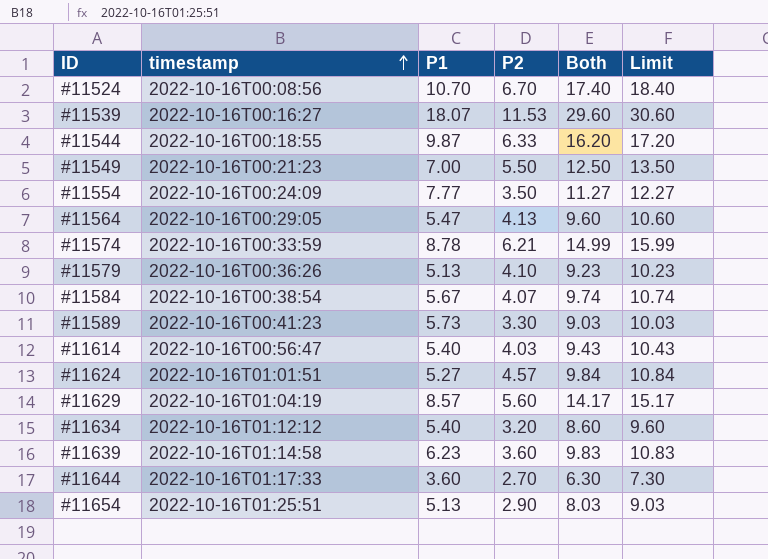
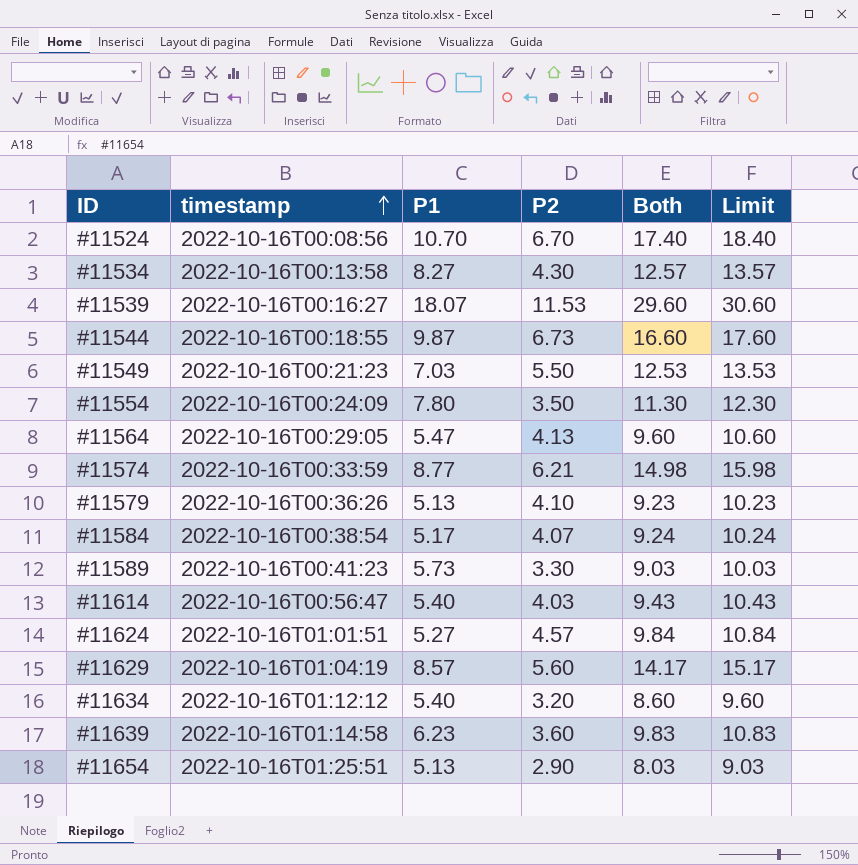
row #11644: 2022-10-16T01:17:33 | 3.60 | 2.70 | 6.30 | 7.30 -> none
row #11534: none -> 2022-10-16T00:13:58 | 8.27 | 4.30 | 12.57 | 13.57
#11544 | P2: 6.33 -> 6.73
#11544 | Both: 16.20 -> 16.60
#11544 | Limit: 17.20 -> 17.60
#11549 | P1: 7.00 -> 7.03
#11549 | Both: 12.50 -> 12.53
#11549 | Limit: 13.50 -> 13.53
#11554 | P1: 7.77 -> 7.80
#11554 | Both: 11.27 -> 11.30
#11554 | Limit: 12.27 -> 12.30
#11574 | P1: 8.78 -> 8.77
#11574 | Both: 14.99 -> 14.98
#11574 | Limit: 15.99 -> 15.98
#11584 | P1: 5.67 -> 5.17
#11584 | Both: 9.74 -> 9.24
#11584 | Limit: 10.74 -> 10.24

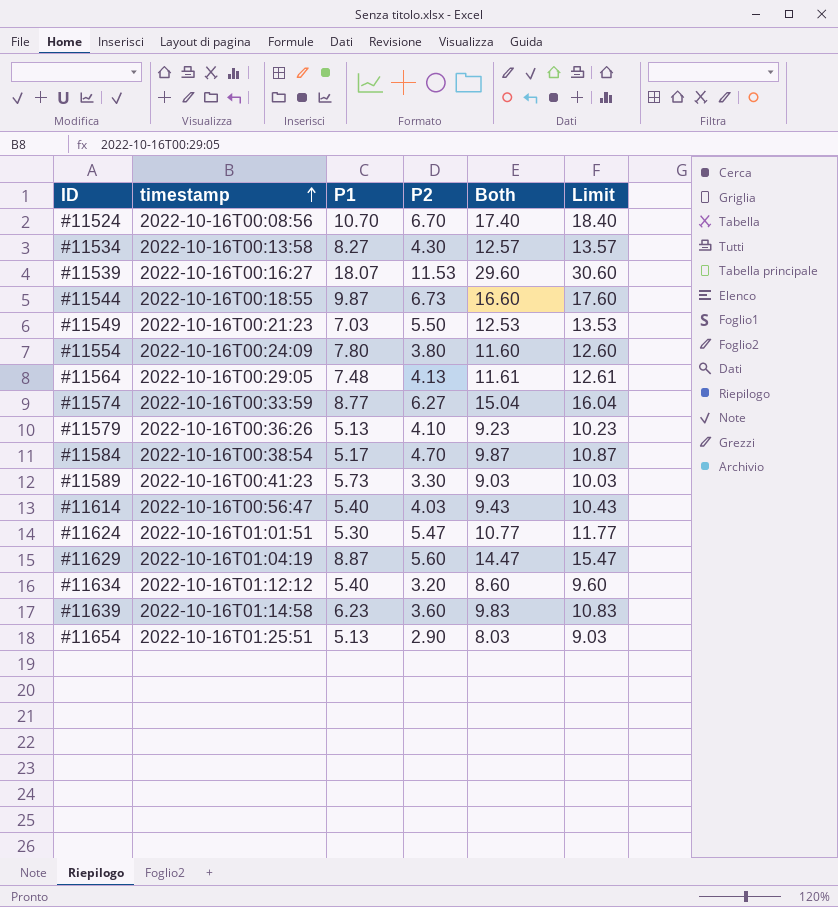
#11554 | P2: 3.50 -> 3.80
#11554 | Both: 11.30 -> 11.60
#11554 | Limit: 12.30 -> 12.60
#11564 | P1: 5.47 -> 7.48
#11564 | Both: 9.60 -> 11.61
#11564 | Limit: 10.60 -> 12.61
#11574 | P2: 6.21 -> 6.27
#11574 | Both: 14.98 -> 15.04
#11574 | Limit: 15.98 -> 16.04
#11584 | P2: 4.07 -> 4.70
#11584 | Both: 9.24 -> 9.87
#11584 | Limit: 10.24 -> 10.87
#11624 | P1: 5.27 -> 5.30
#11624 | P2: 4.57 -> 5.47
#11624 | Both: 9.84 -> 10.77
#11624 | Limit: 10.84 -> 11.77
#11629 | P1: 8.57 -> 8.87
#11629 | Both: 14.17 -> 14.47
#11629 | Limit: 15.17 -> 15.47

